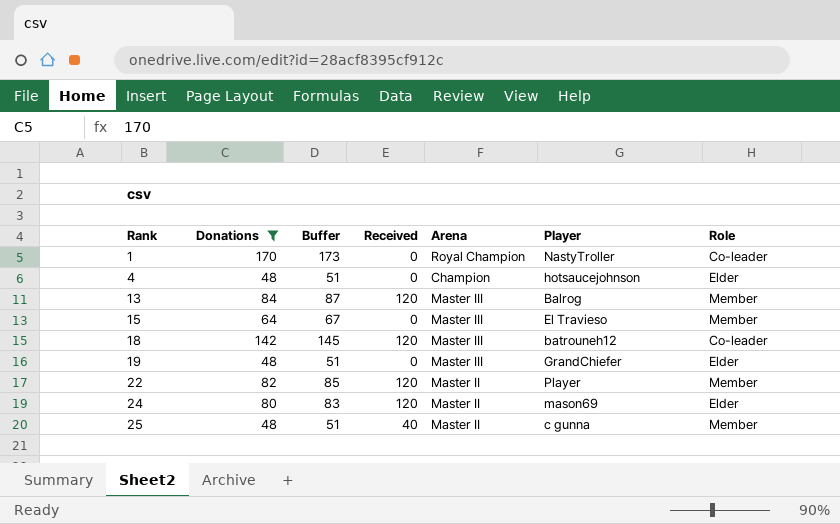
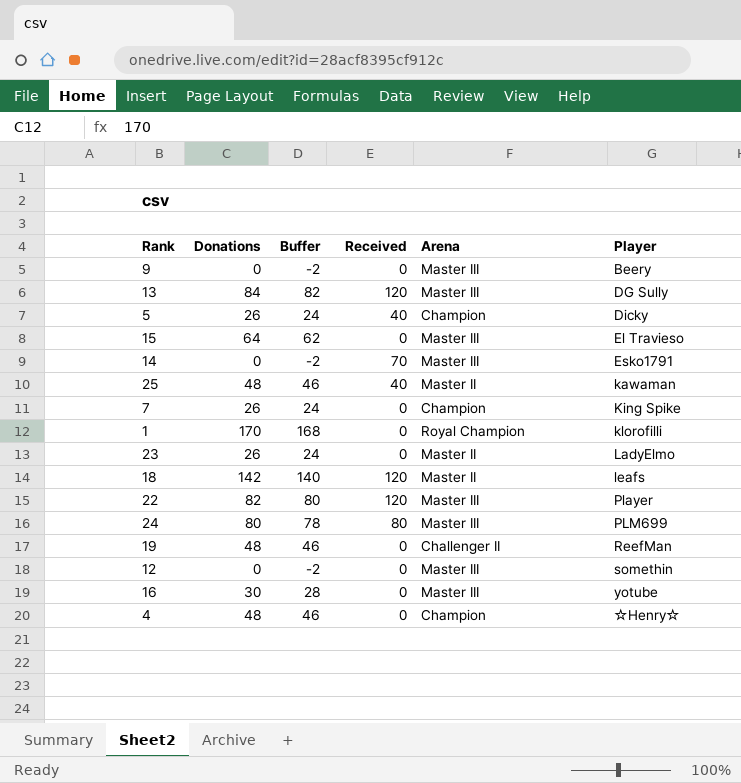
filter: Donations >= 48 -> none
row order: Rank ascending -> Player ascending
column Role | position: 7 -> none
column Buffer | formula: [Donations] + 3 -> [Donations] - 2
13 | Player: Balrog -> DG Sully
25 | Player: c gunna -> kawaman
1 | Player: NastyTroller -> klorofilli
18 | Arena: Master III -> Master II
18 | Player: batrouneh12 -> leafs
22 | Arena: Master II -> Master III
24 | Received: 120 -> 80
24 | Arena: Master II -> Master III
24 | Player: mason69 -> PLM699
19 | Arena: Master III -> Challenger II
19 | Player: GrandChiefer -> ReefMan
4 | Player: hotsaucejohnson -> ☆Henry☆

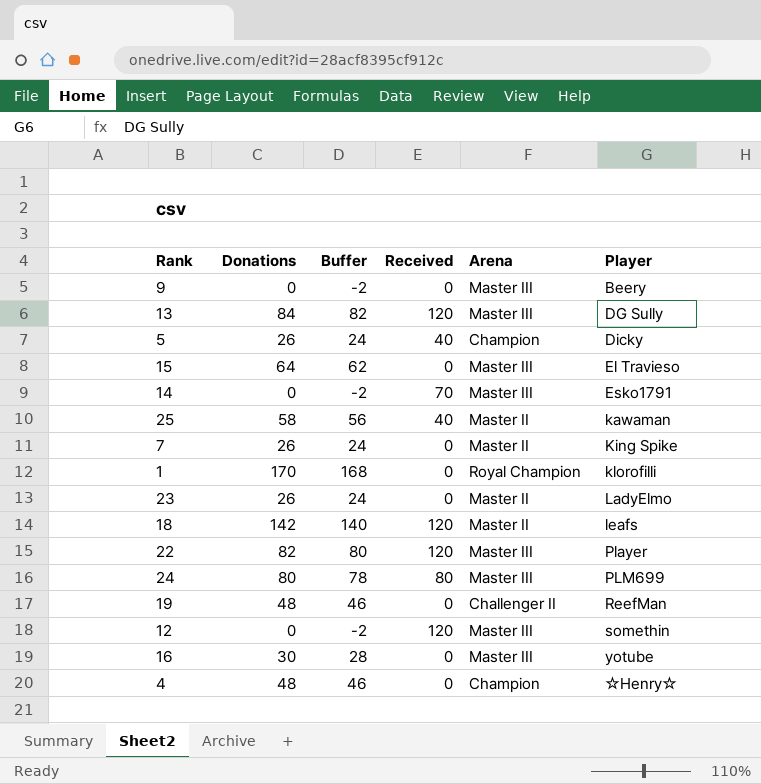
25 | Donations: 48 -> 58
25 | Buffer: 46 -> 56
7 | Arena: Champion -> Master II
12 | Received: 0 -> 120

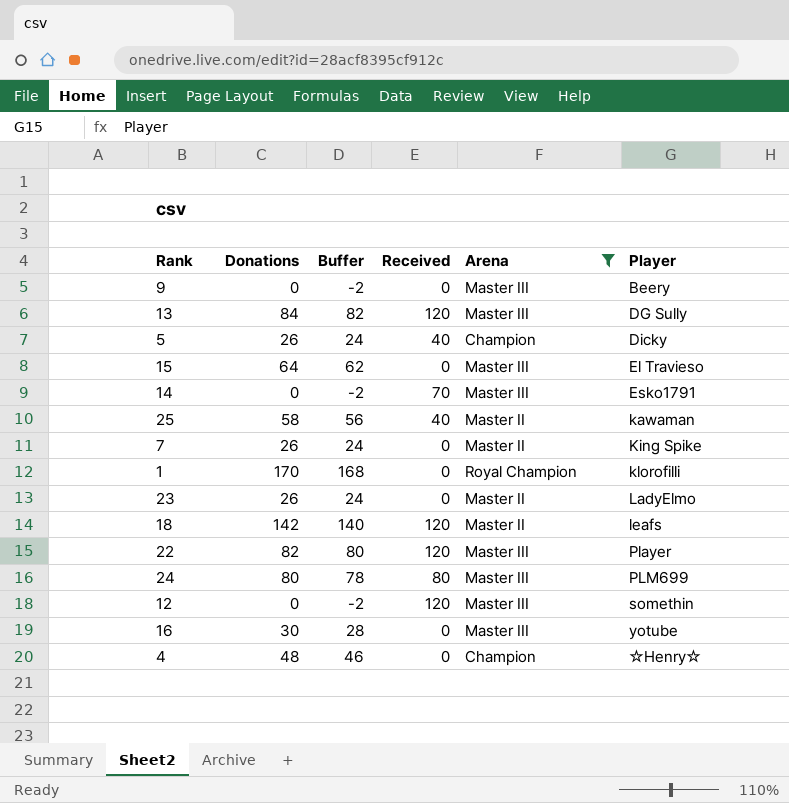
filter: none -> Arena != Challenger II

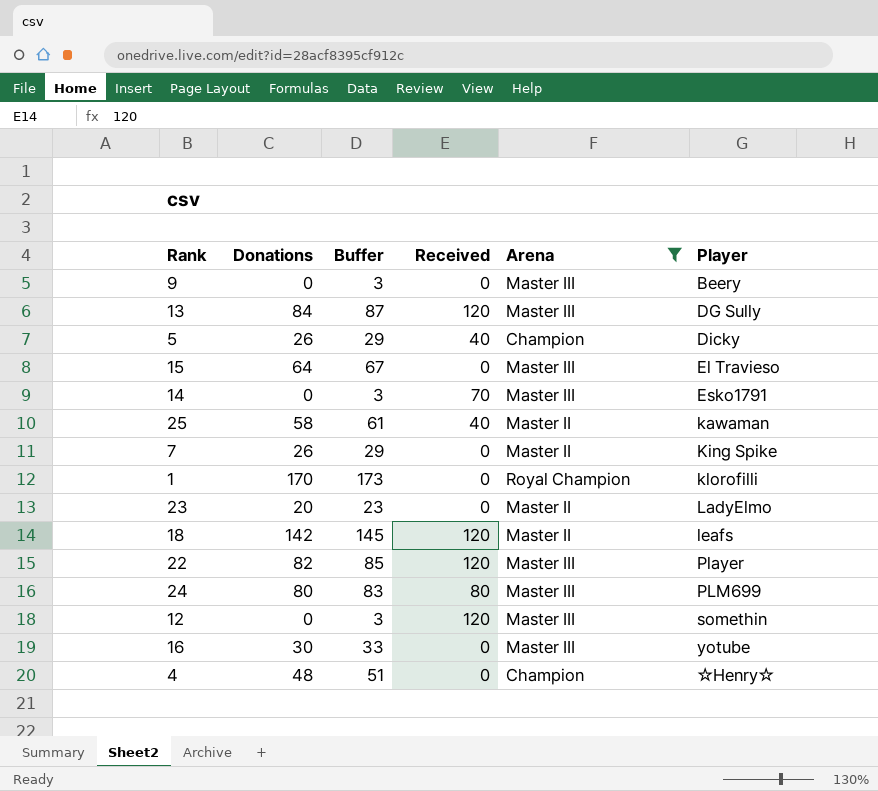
column Buffer | formula: [Donations] - 2 -> [Donations] + 3
23 | Donations: 26 -> 20

